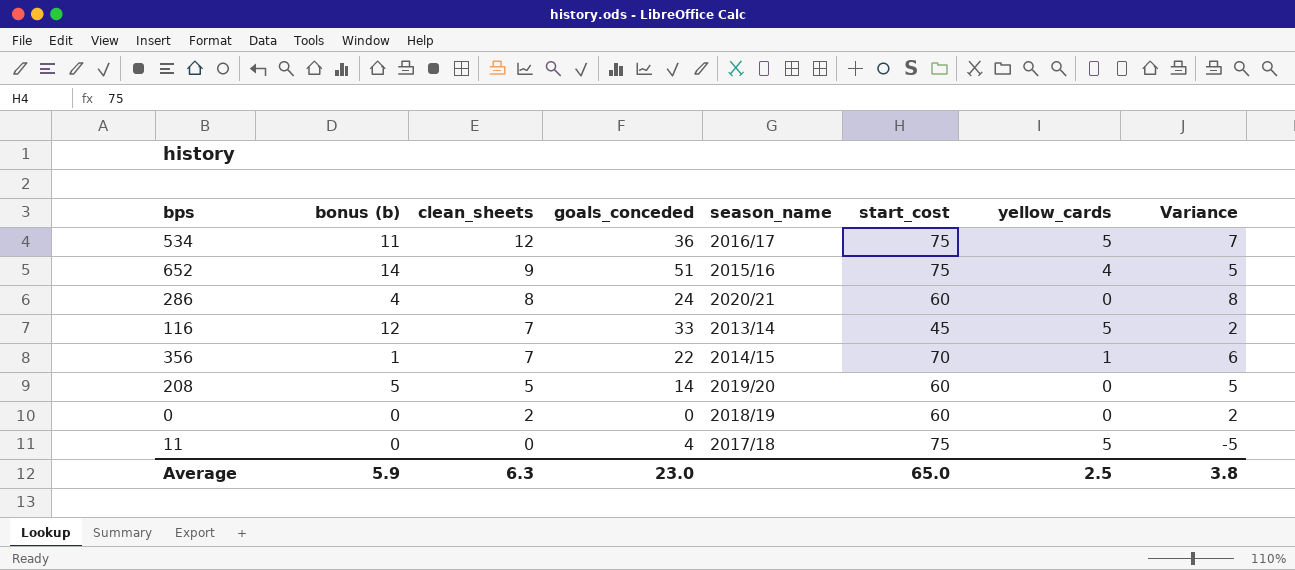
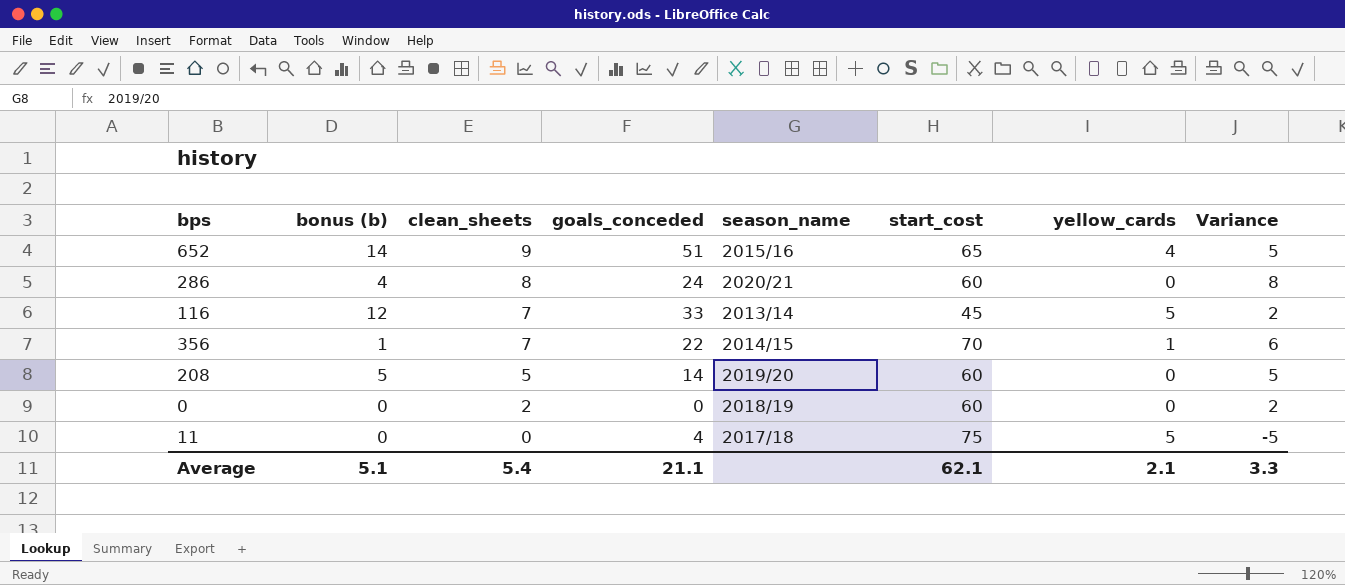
row 534: 11 | 12 | 36 | 2016/17 | 75 | 5 | 7 -> none
652 | start_cost: 75 -> 65
Average | bonus (b): 5.9 -> 5.1
Average | clean_sheets: 6.3 -> 5.4
Average | goals_conceded: 23.0 -> 21.1
Average | start_cost: 65.0 -> 62.1
Average | yellow_cards: 2.5 -> 2.1
Average | Variance: 3.8 -> 3.3

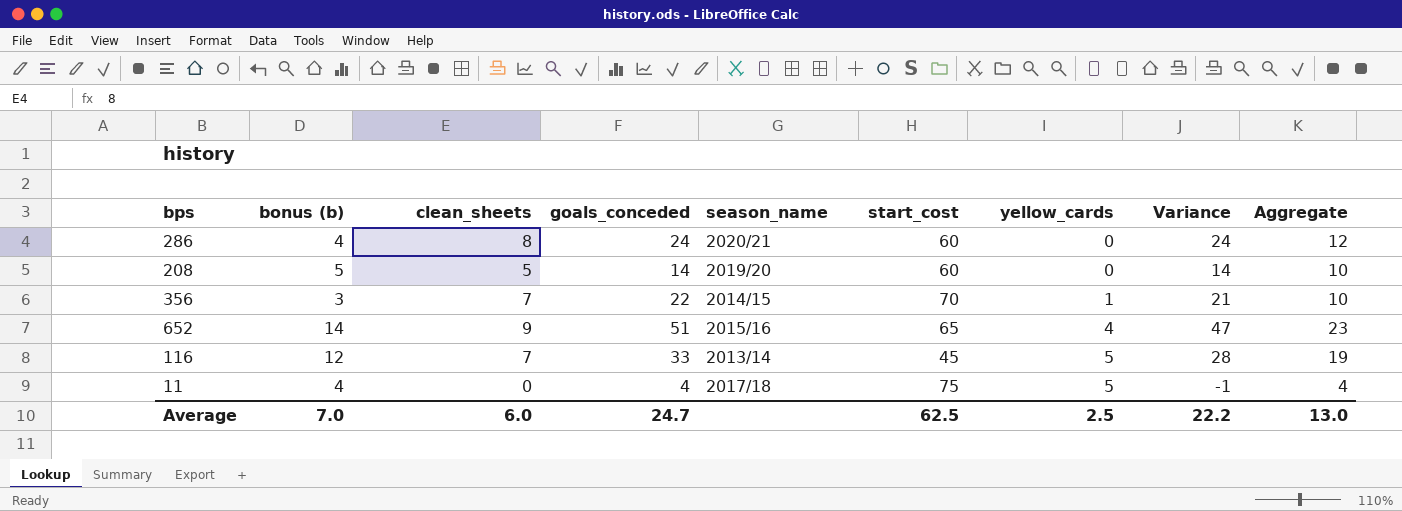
row order: clean_sheets descending -> yellow_cards ascending
column Variance | formula: [clean_sheets] - [yellow_cards] -> [goals_conceded] - [yellow_cards]
column Aggregate | formula: none -> [bonus (b)] + [clean_sheets]
row 0: 0 | 2 | 0 | 2018/19 | 60 | 0 | 2 -> none
356 | bonus (b): 1 -> 3
11 | bonus (b): 0 -> 4
Average | bonus (b): 5.1 -> 7.0
Average | clean_sheets: 5.4 -> 6.0
Average | goals_conceded: 21.1 -> 24.7
Average | start_cost: 62.1 -> 62.5
Average | yellow_cards: 2.1 -> 2.5
Average | Variance: 3.3 -> 22.2

